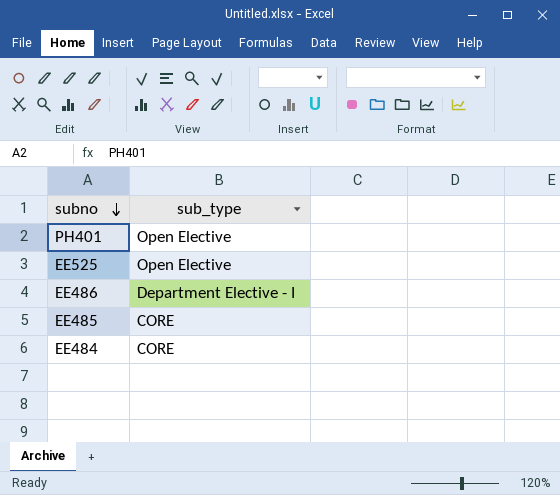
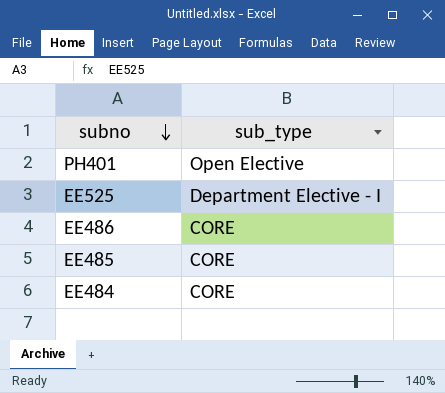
EE525 | sub_type: Open Elective -> Department Elective - I
EE486 | sub_type: Department Elective - I -> CORE

